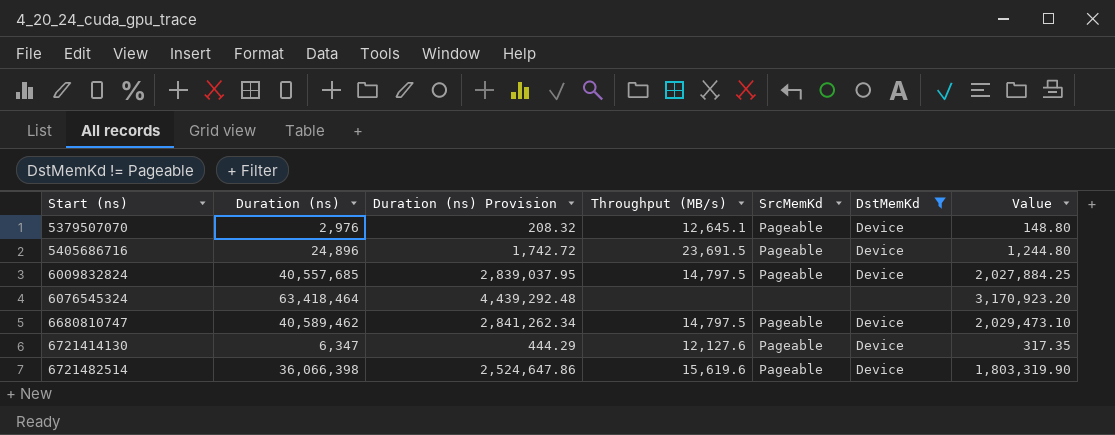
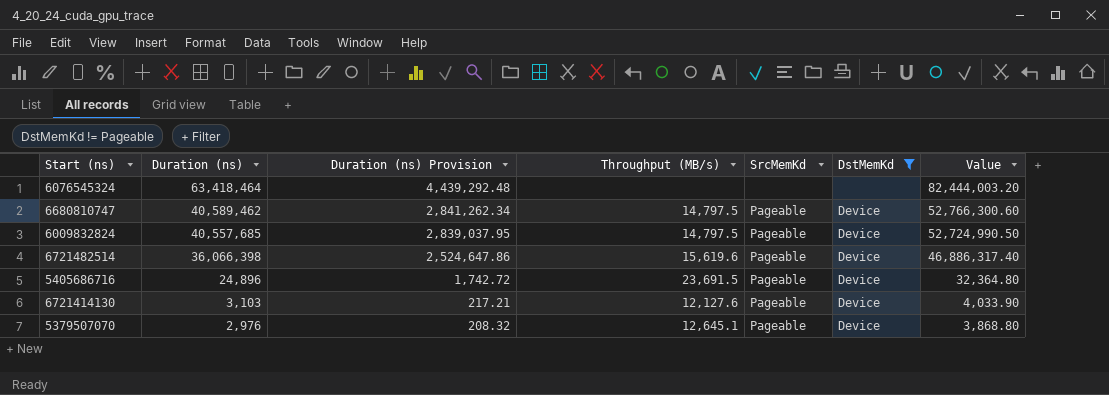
row order: Start (ns) ascending -> Duration (ns) descending
column Value | formula: [Duration (ns)] * 0.05 -> [Duration (ns)] * 1.3
6721414130 | Duration (ns): 6,347 -> 3,103
6721414130 | Duration (ns) Provision: 444.29 -> 217.21

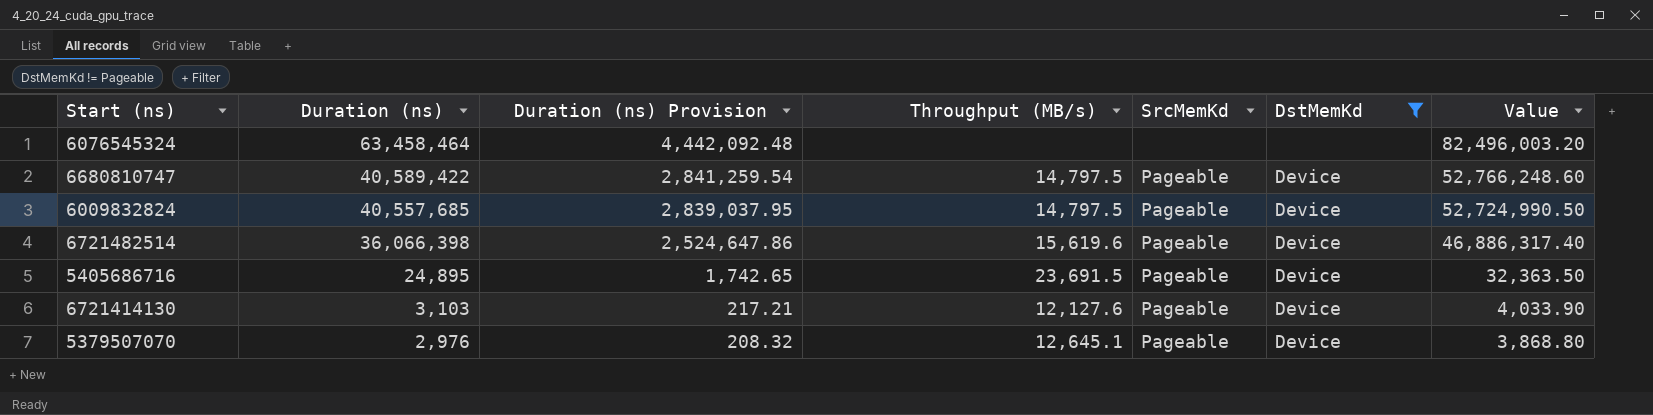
6076545324 | Duration (ns): 63,418,464 -> 63,458,464
6076545324 | Duration (ns) Provision: 4,439,292.48 -> 4,442,092.48
6076545324 | Value: 82,444,003.20 -> 82,496,003.20
6680810747 | Duration (ns): 40,589,462 -> 40,589,422
6680810747 | Duration (ns) Provision: 2,841,262.34 -> 2,841,259.54
6680810747 | Value: 52,766,300.60 -> 52,766,248.60
5405686716 | Duration (ns): 24,896 -> 24,895
5405686716 | Duration (ns) Provision: 1,742.72 -> 1,742.65
5405686716 | Value: 32,364.80 -> 32,363.50

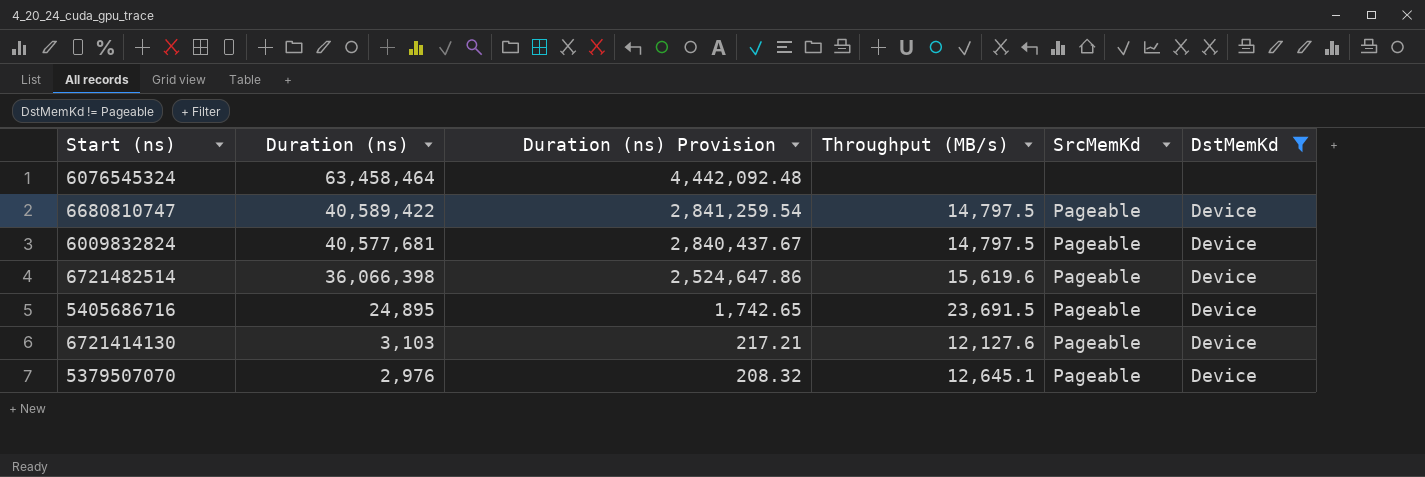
column Value | formula: [Duration (ns)] * 1.3 -> none
6009832824 | Duration (ns): 40,557,685 -> 40,577,681
6009832824 | Duration (ns) Provision: 2,839,037.95 -> 2,840,437.67

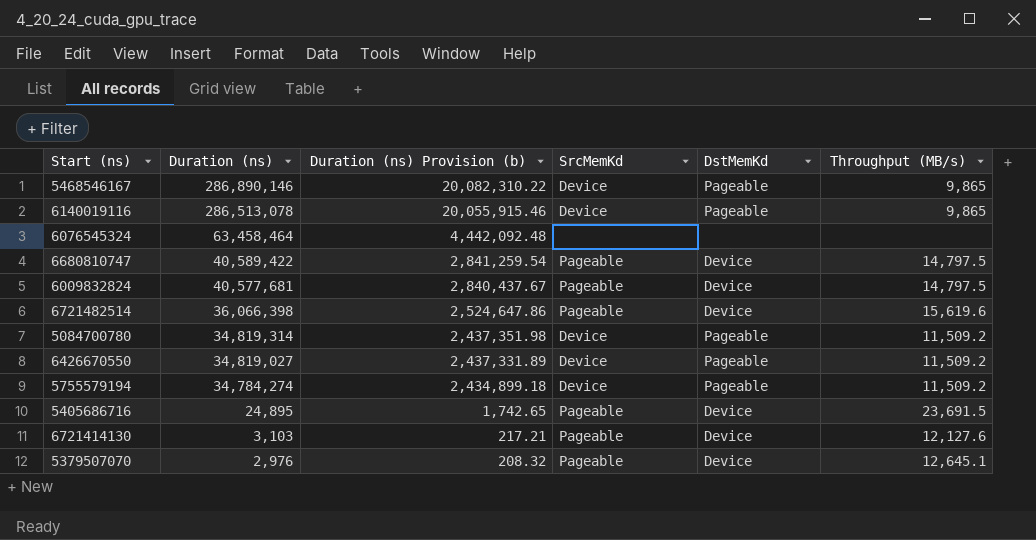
filter: DstMemKd != Pageable -> none
column name: Duration (ns) Provision -> Duration (ns) Provision (b)
column Throughput (MB/s) | position: 4 -> 6

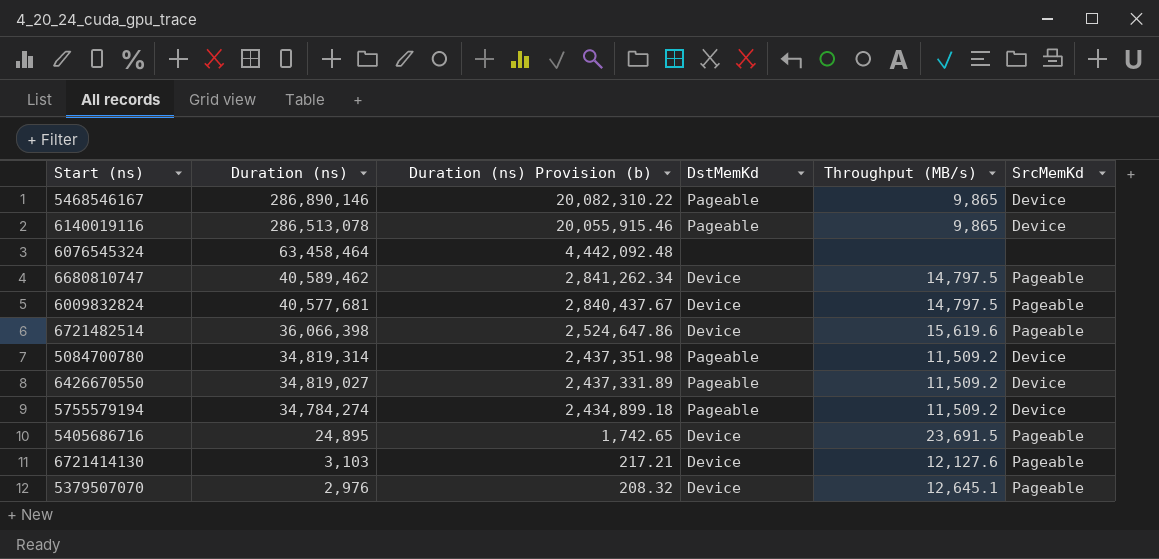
column SrcMemKd | position: 4 -> 6
6680810747 | Duration (ns): 40,589,422 -> 40,589,462
6680810747 | Duration (ns) Provision (b): 2,841,259.54 -> 2,841,262.34

